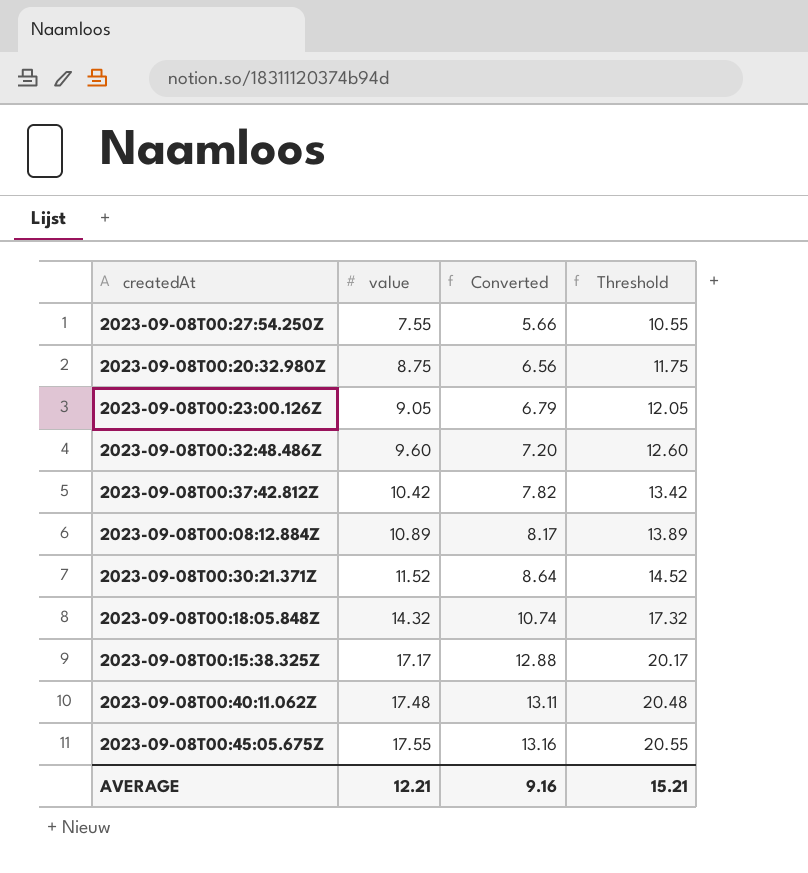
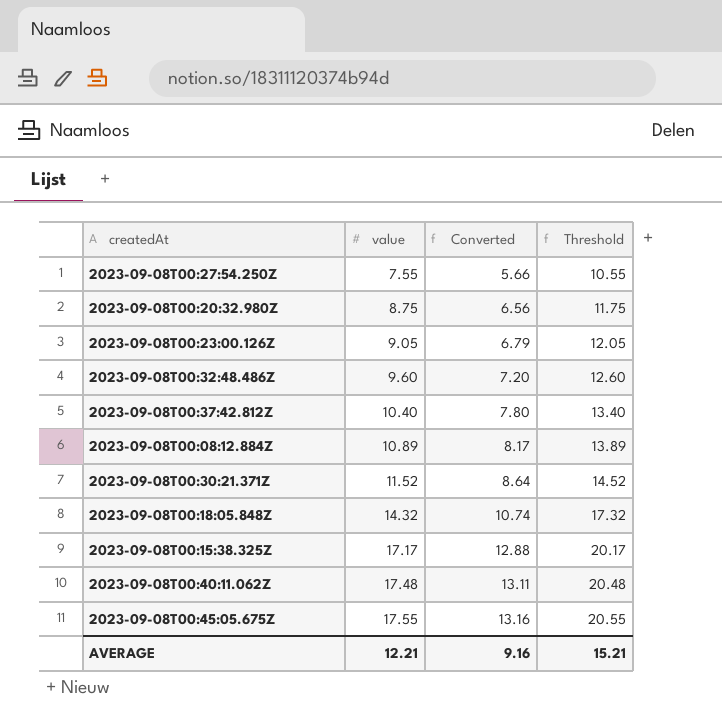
2023-09-08T00:37:42.812Z | value: 10.42 -> 10.40
2023-09-08T00:37:42.812Z | Converted: 7.82 -> 7.80
2023-09-08T00:37:42.812Z | Threshold: 13.42 -> 13.40

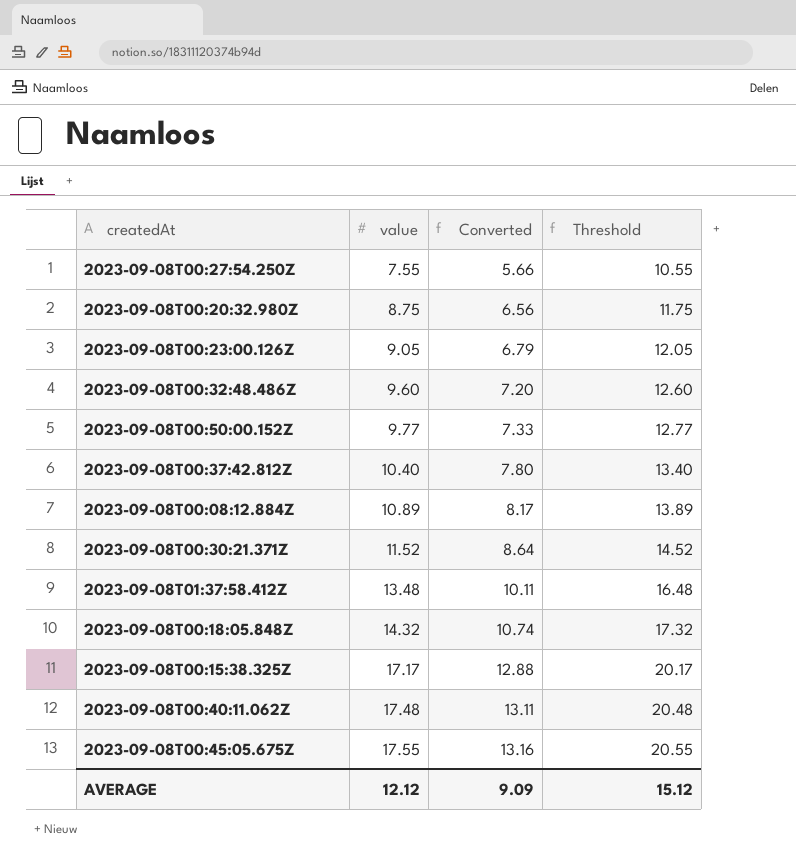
row 2023-09-08T00:50:00.152Z: none -> 9.77 | 7.33 | 12.77
row 2023-09-08T01:37:58.412Z: none -> 13.48 | 10.11 | 16.48
AVERAGE | value: 12.21 -> 12.12
AVERAGE | Converted: 9.16 -> 9.09
AVERAGE | Threshold: 15.21 -> 15.12

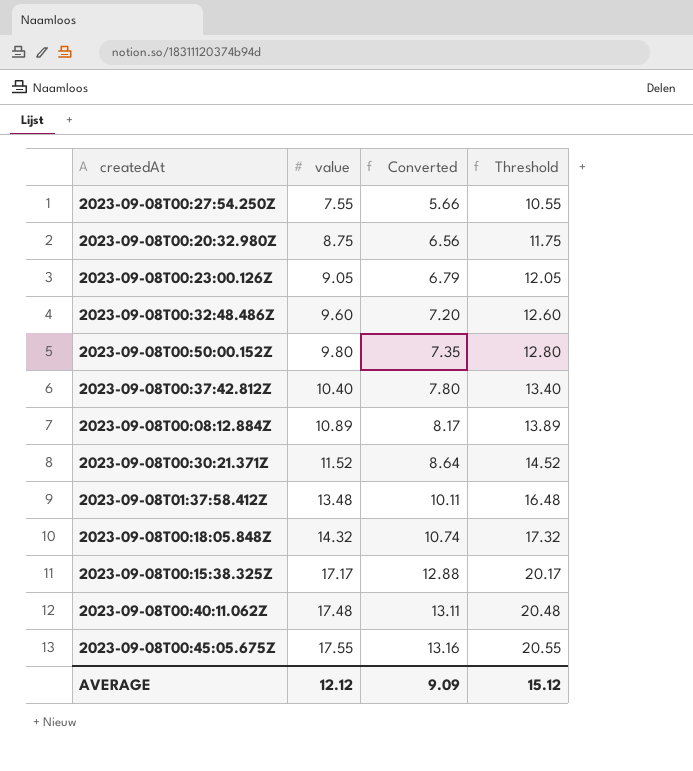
2023-09-08T00:50:00.152Z | value: 9.77 -> 9.80
2023-09-08T00:50:00.152Z | Converted: 7.33 -> 7.35
2023-09-08T00:50:00.152Z | Threshold: 12.77 -> 12.80

